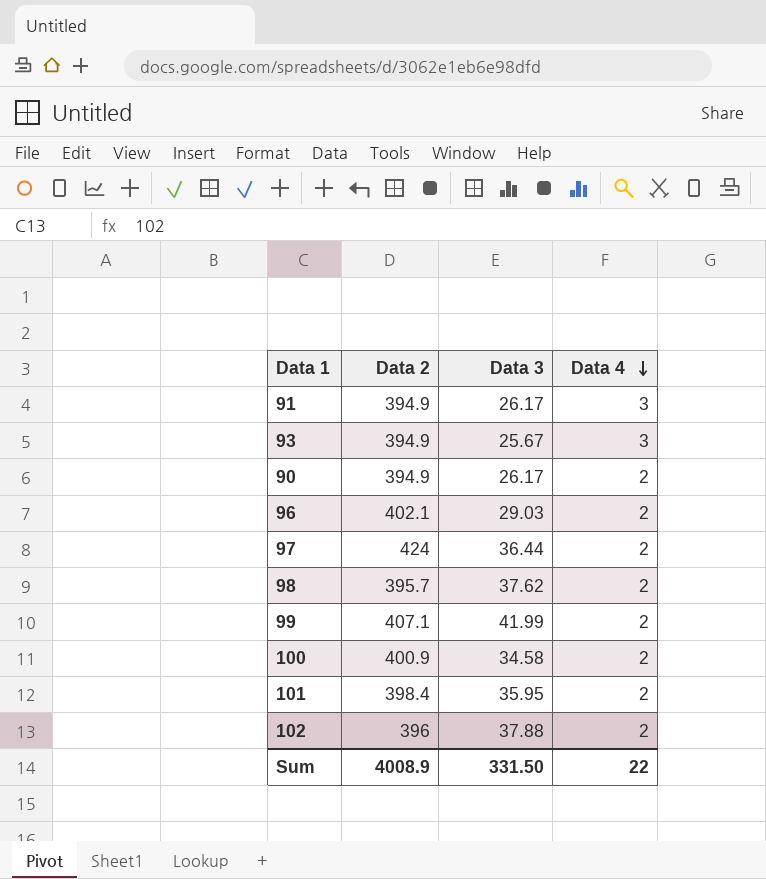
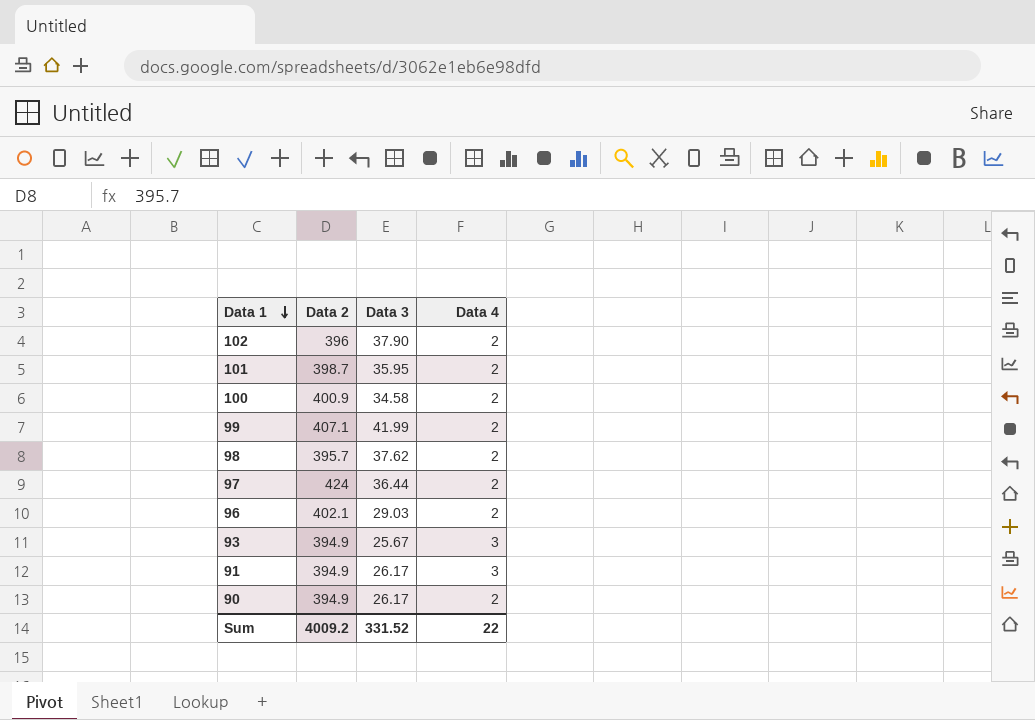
row order: Data 4 descending -> Data 1 descending
102 | Data 3: 37.88 -> 37.90
101 | Data 2: 398.4 -> 398.7
Sum | Data 2: 4008.9 -> 4009.2
Sum | Data 3: 331.50 -> 331.52

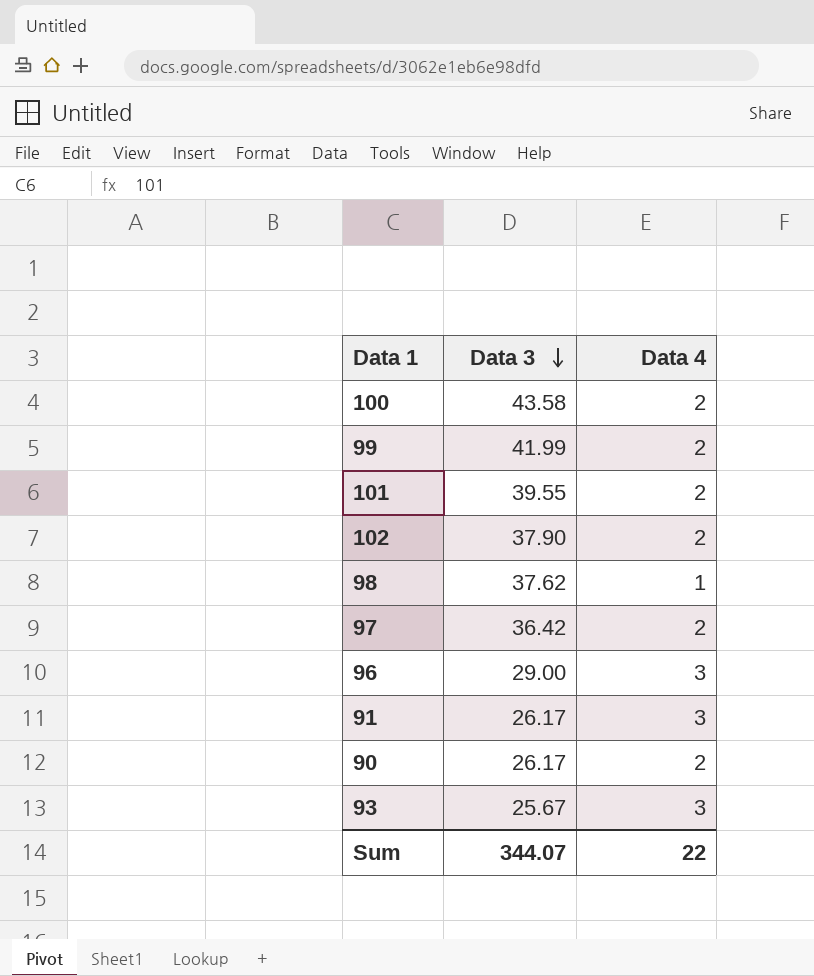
row order: Data 1 descending -> Data 3 descending
column Data 2 | position: 2 -> none
100 | Data 3: 34.58 -> 43.58
101 | Data 3: 35.95 -> 39.55
98 | Data 4: 2 -> 1
97 | Data 3: 36.44 -> 36.42
96 | Data 3: 29.03 -> 29.00
96 | Data 4: 2 -> 3
Sum | Data 3: 331.52 -> 344.07

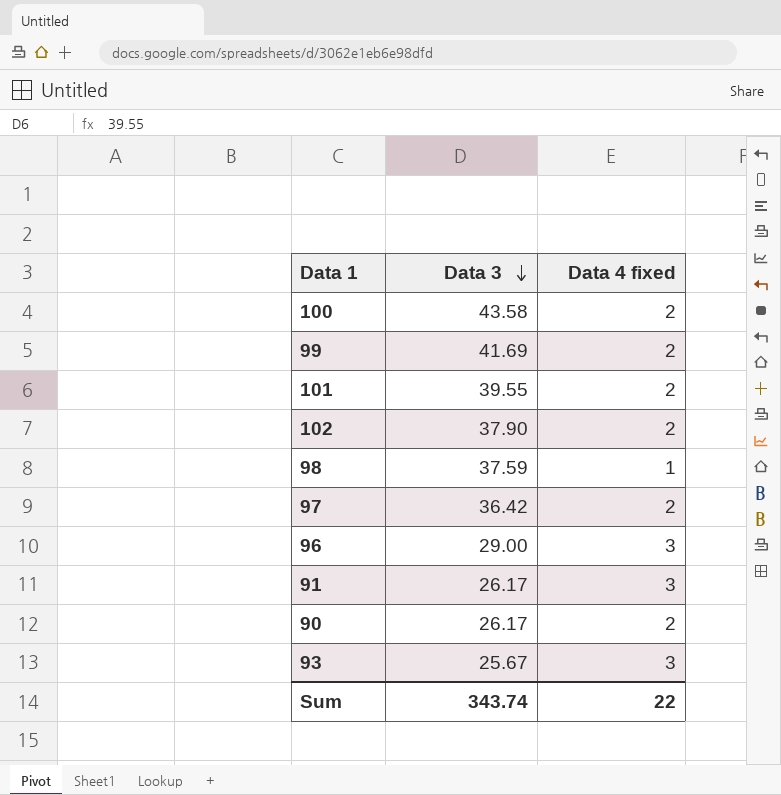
column name: Data 4 -> Data 4 fixed
99 | Data 3: 41.99 -> 41.69
98 | Data 3: 37.62 -> 37.59
Sum | Data 3: 344.07 -> 343.74

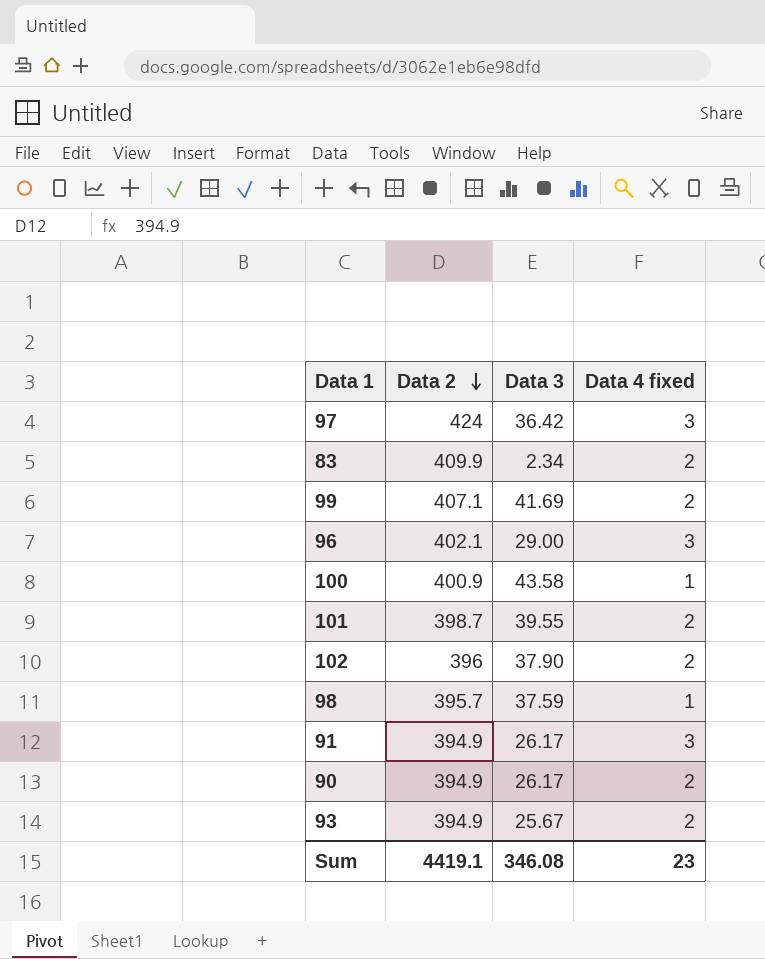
row order: Data 3 descending -> Data 2 descending
column Data 2 | position: none -> 2
97 | Data 4 fixed: 2 -> 3
row 83: none -> 409.9 | 2.34 | 2
100 | Data 4 fixed: 2 -> 1
93 | Data 4 fixed: 3 -> 2
Sum | Data 3: 343.74 -> 346.08
Sum | Data 4 fixed: 22 -> 23

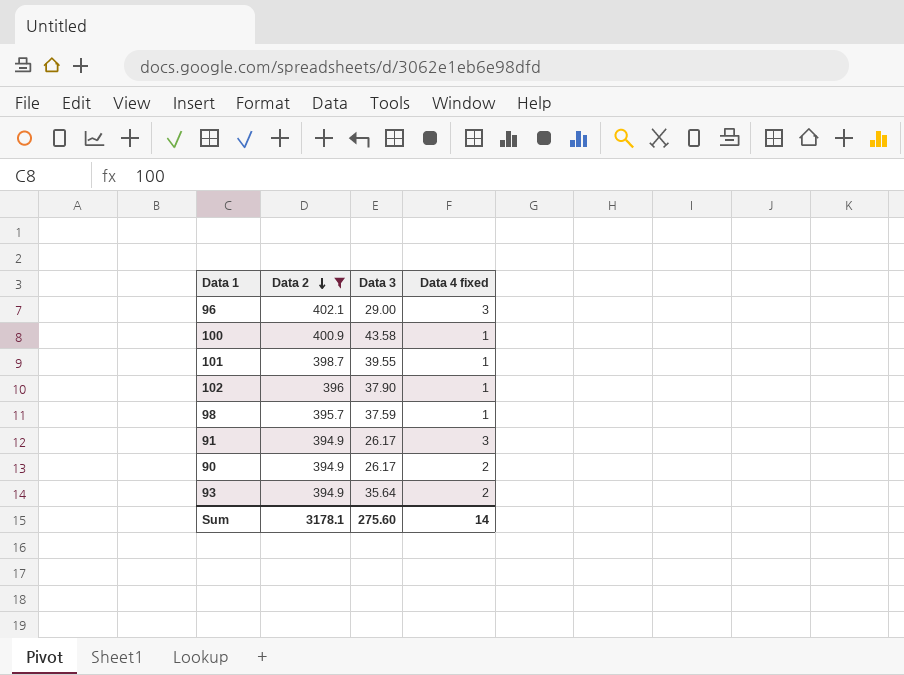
filter: none -> Data 2 <= 402.1
101 | Data 4 fixed: 2 -> 1
102 | Data 4 fixed: 2 -> 1
93 | Data 3: 25.67 -> 35.64
Sum | Data 2: 4419.1 -> 3178.1
Sum | Data 3: 346.08 -> 275.60
Sum | Data 4 fixed: 23 -> 14

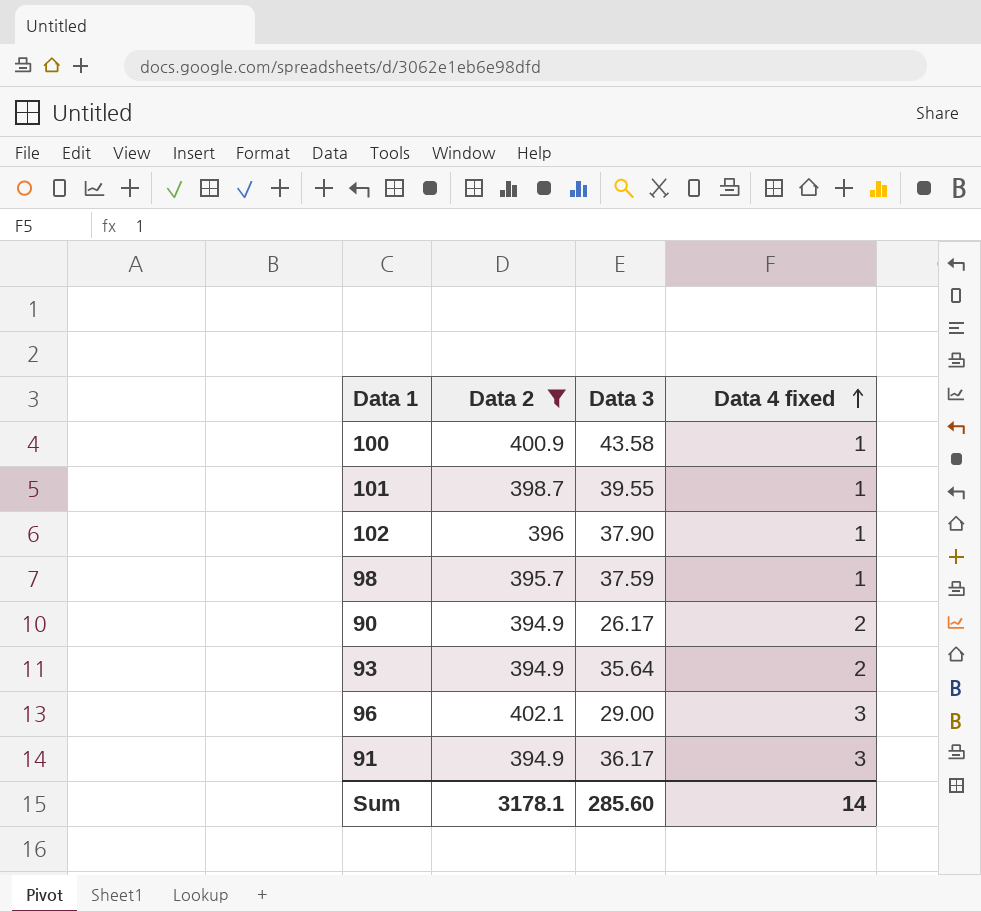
row order: Data 2 descending -> Data 4 fixed ascending
91 | Data 3: 26.17 -> 36.17
Sum | Data 3: 275.60 -> 285.60

